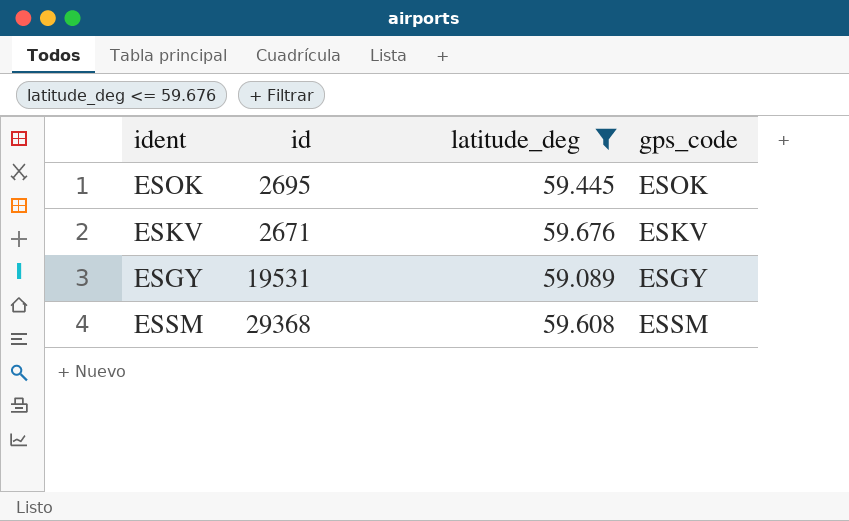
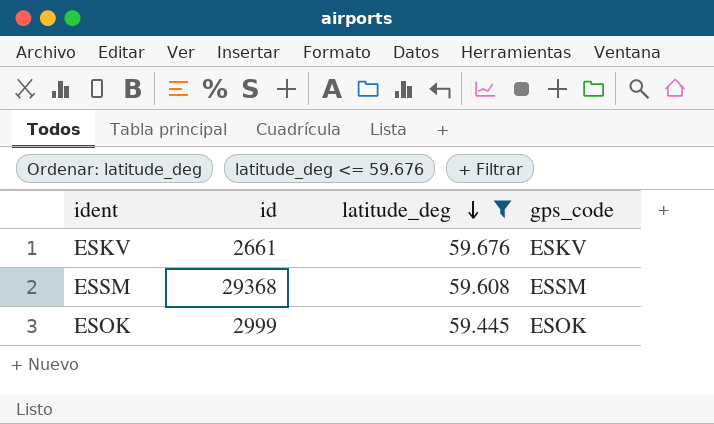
row order: none -> latitude_deg descending
row ESGY: 19531 | 59.089 | ESGY -> none
ESKV | id: 2671 -> 2661
ESOK | id: 2695 -> 2999

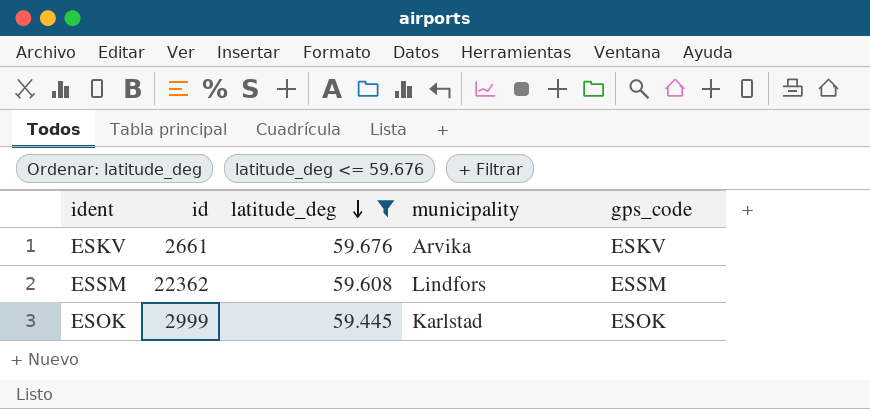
column municipality | position: none -> 4
ESSM | id: 29368 -> 22362

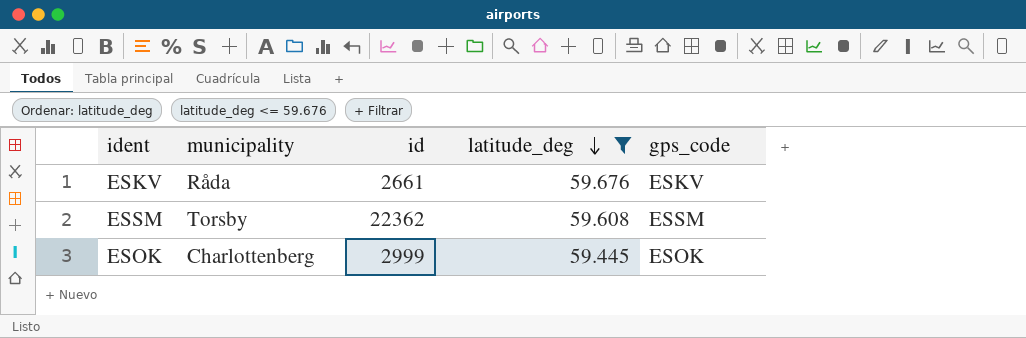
column municipality | position: 4 -> 2
ESKV | municipality: Arvika -> Råda
ESSM | municipality: Lindfors -> Torsby
ESOK | municipality: Karlstad -> Charlottenberg

